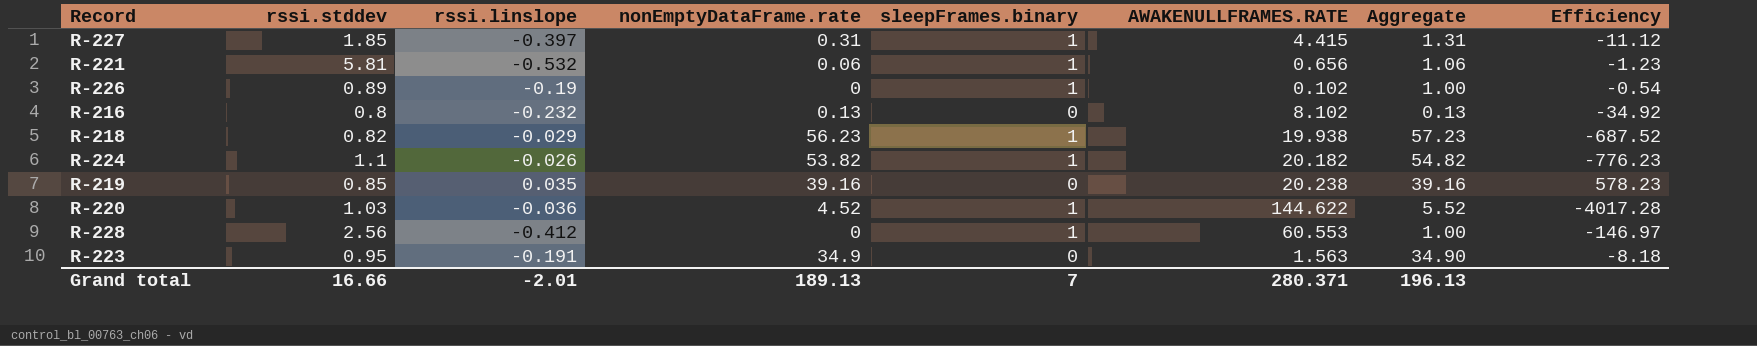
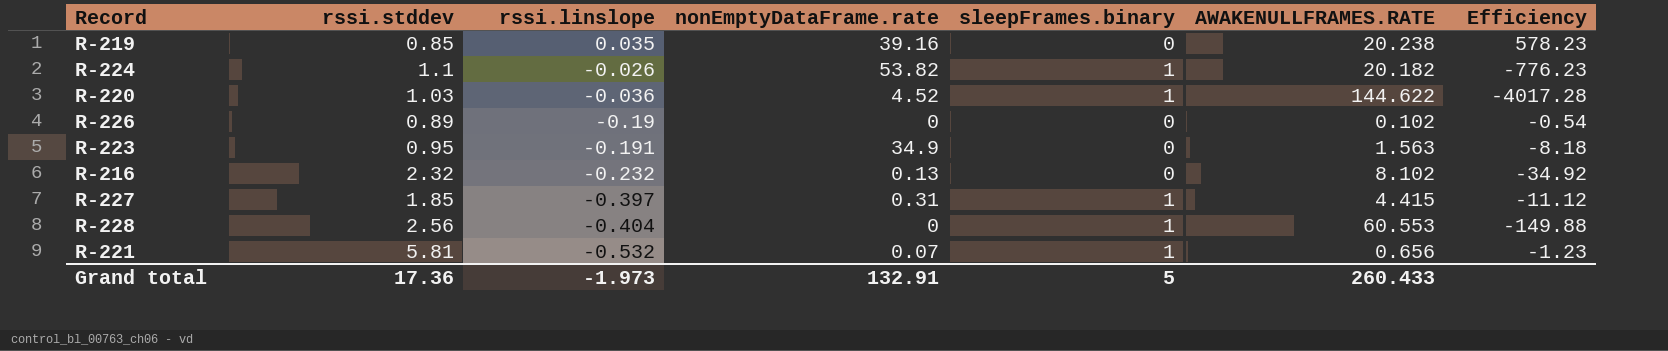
row order: none -> rssi.linslope descending
column Aggregate | formula: [nonEmptyDataFrame.rate] + [sleepFrames.binary] -> none
row R-218: 0.82 | -0.029 | 56.23 | 1 | 19.938 | 57.23 | -687.52 -> none
R-226 | sleepFrames.binary: 1 -> 0
R-216 | rssi.stddev: 0.8 -> 2.32
R-228 | rssi.linslope: -0.412 -> -0.404
R-228 | Efficiency: -146.97 -> -149.88
R-221 | nonEmptyDataFrame.rate: 0.06 -> 0.07
Grand total | rssi.stddev: 16.66 -> 17.36
Grand total | rssi.linslope: -2.01 -> -1.973
Grand total | nonEmptyDataFrame.rate: 189.13 -> 132.91
Grand total | sleepFrames.binary: 7 -> 5
Grand total | AWAKENULLFRAMES.RATE: 280.371 -> 260.433

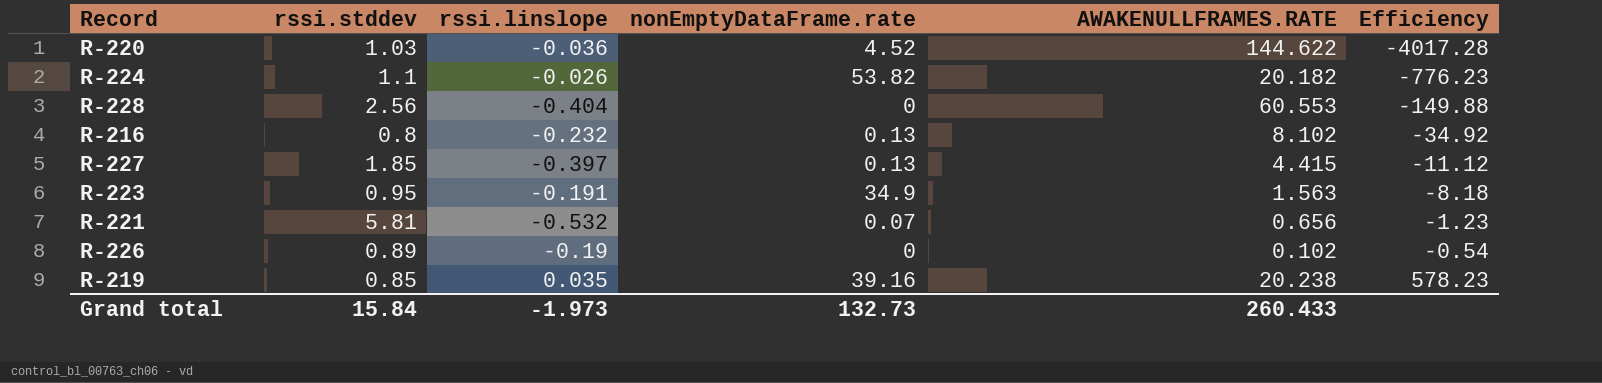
row order: rssi.linslope descending -> Efficiency ascending
column sleepFrames.binary | position: 5 -> none
R-216 | rssi.stddev: 2.32 -> 0.8
R-227 | nonEmptyDataFrame.rate: 0.31 -> 0.13
Grand total | rssi.stddev: 17.36 -> 15.84
Grand total | nonEmptyDataFrame.rate: 132.91 -> 132.73

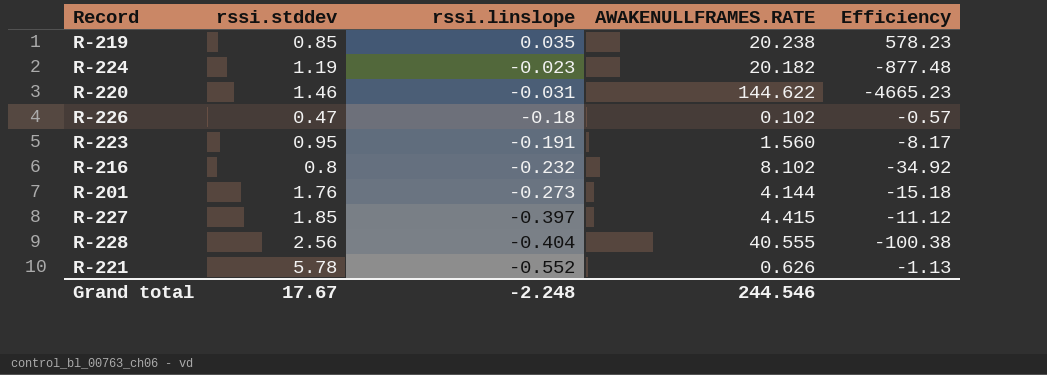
row order: Efficiency ascending -> rssi.linslope descending
column nonEmptyDataFrame.rate | position: 4 -> none
R-224 | rssi.stddev: 1.1 -> 1.19
R-224 | rssi.linslope: -0.026 -> -0.023
R-224 | Efficiency: -776.23 -> -877.48
R-220 | rssi.stddev: 1.03 -> 1.46
R-220 | rssi.linslope: -0.036 -> -0.031
R-220 | Efficiency: -4017.28 -> -4665.23
R-226 | rssi.stddev: 0.89 -> 0.47
R-226 | rssi.linslope: -0.19 -> -0.18
R-226 | Efficiency: -0.54 -> -0.57
R-223 | AWAKENULLFRAMES.RATE: 1.563 -> 1.560
R-223 | Efficiency: -8.18 -> -8.17
row R-201: none -> 1.76 | -0.273 | 4.144 | -15.18
R-228 | AWAKENULLFRAMES.RATE: 60.553 -> 40.555
R-228 | Efficiency: -149.88 -> -100.38
R-221 | rssi.stddev: 5.81 -> 5.78
R-221 | rssi.linslope: -0.532 -> -0.552
R-221 | AWAKENULLFRAMES.RATE: 0.656 -> 0.626
R-221 | Efficiency: -1.23 -> -1.13
Grand total | rssi.stddev: 15.84 -> 17.67
Grand total | rssi.linslope: -1.973 -> -2.248
Grand total | AWAKENULLFRAMES.RATE: 260.433 -> 244.546

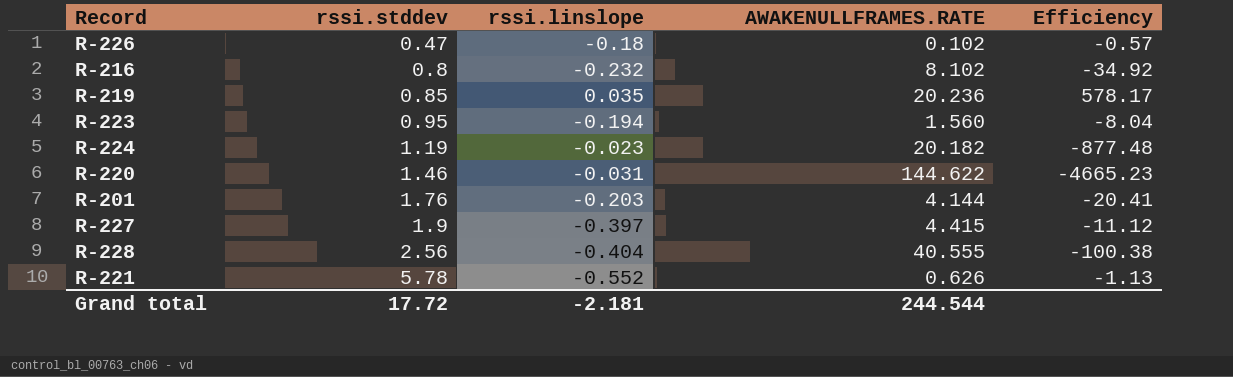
row order: rssi.linslope descending -> rssi.stddev ascending
R-219 | AWAKENULLFRAMES.RATE: 20.238 -> 20.236
R-219 | Efficiency: 578.23 -> 578.17
R-223 | rssi.linslope: -0.191 -> -0.194
R-223 | Efficiency: -8.17 -> -8.04
R-201 | rssi.linslope: -0.273 -> -0.203
R-201 | Efficiency: -15.18 -> -20.41
R-227 | rssi.stddev: 1.85 -> 1.9
Grand total | rssi.stddev: 17.67 -> 17.72
Grand total | rssi.linslope: -2.248 -> -2.181
Grand total | AWAKENULLFRAMES.RATE: 244.546 -> 244.544

